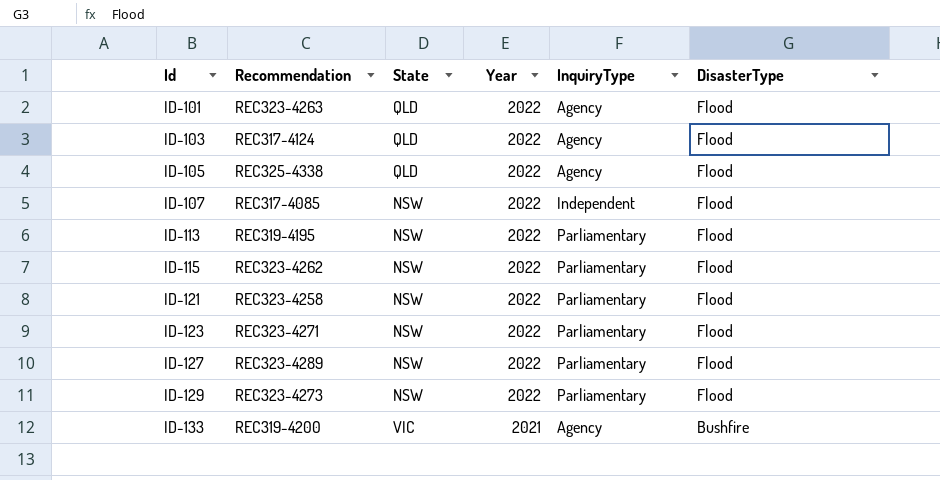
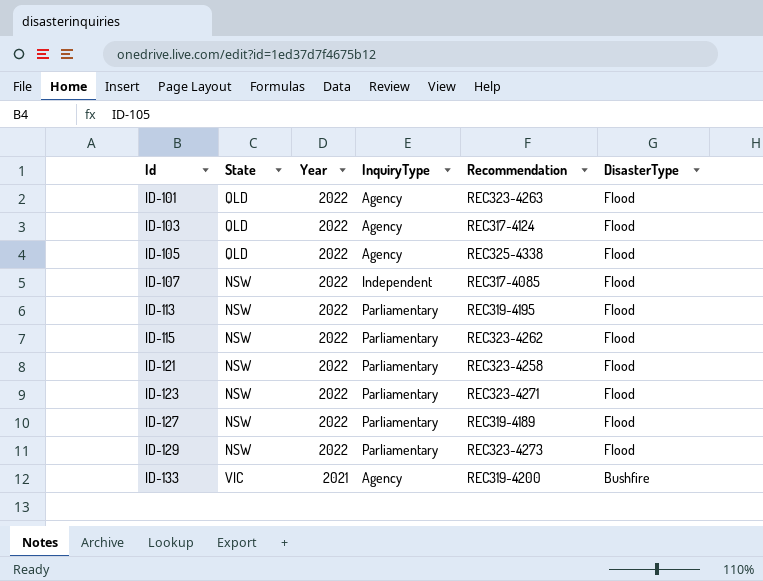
column Recommendation | position: 2 -> 5
ID-127 | Recommendation: REC323-4289 -> REC319-4189

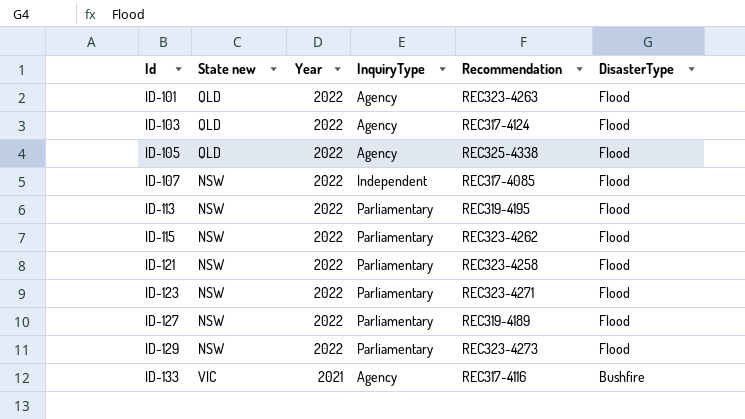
column name: State -> State new
ID-133 | Recommendation: REC319-4200 -> REC317-4116

